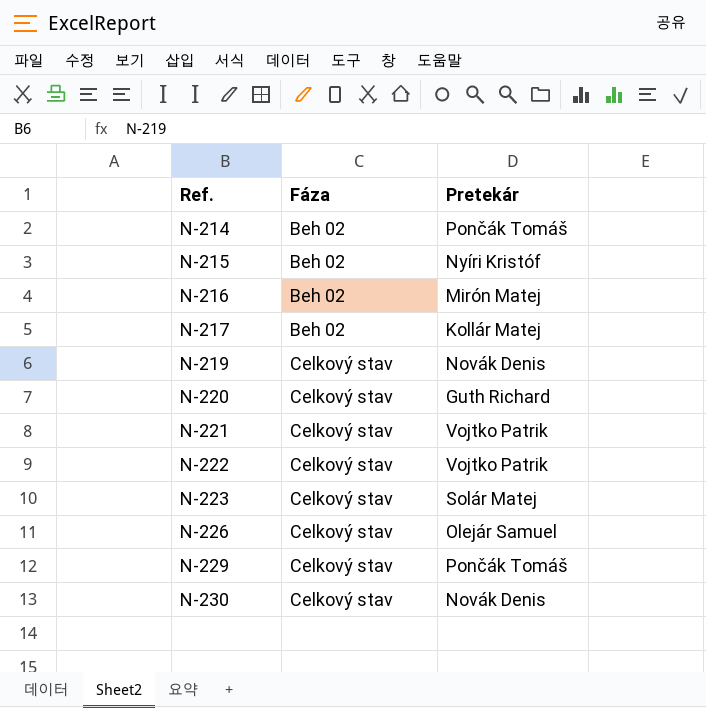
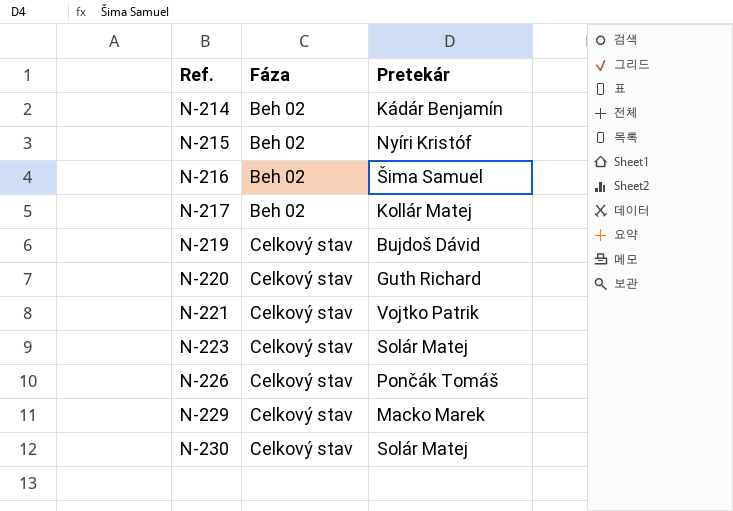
row N-222: Celkový stav | Vojtko Patrik -> none
N-214 | Pretekár: Pončák Tomáš -> Kádár Benjamín
N-216 | Pretekár: Mirón Matej -> Šima Samuel
N-219 | Pretekár: Novák Denis -> Bujdoš Dávid
N-226 | Pretekár: Olejár Samuel -> Pončák Tomáš
N-229 | Pretekár: Pončák Tomáš -> Macko Marek
N-230 | Pretekár: Novák Denis -> Solár Matej

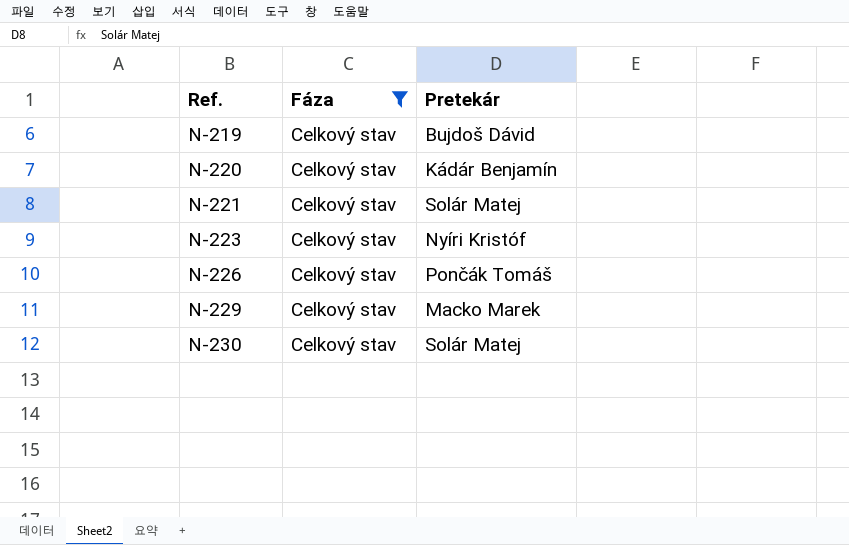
filter: none -> Fáza = Celkový stav
N-220 | Pretekár: Guth Richard -> Kádár Benjamín
N-221 | Pretekár: Vojtko Patrik -> Solár Matej
N-223 | Pretekár: Solár Matej -> Nyíri Kristóf

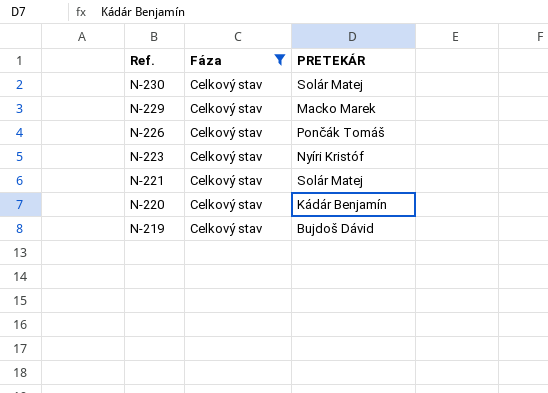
row order: Ref. ascending -> Ref. descending
column name: Pretekár -> PRETEKÁR

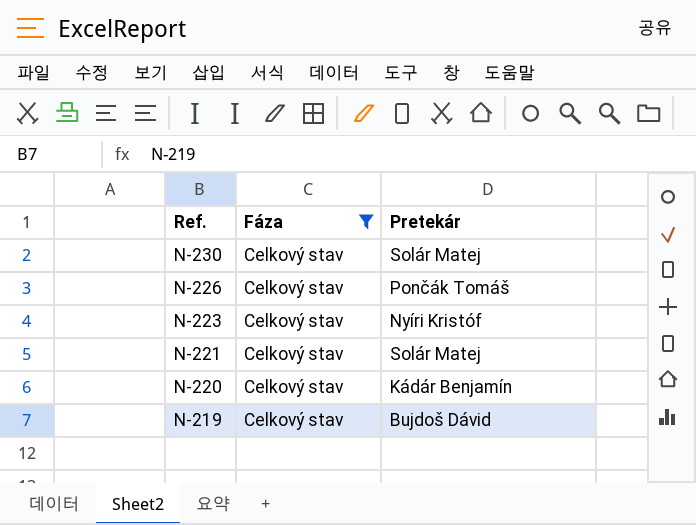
column name: PRETEKÁR -> Pretekár
row N-229: Celkový stav | Macko Marek -> none

